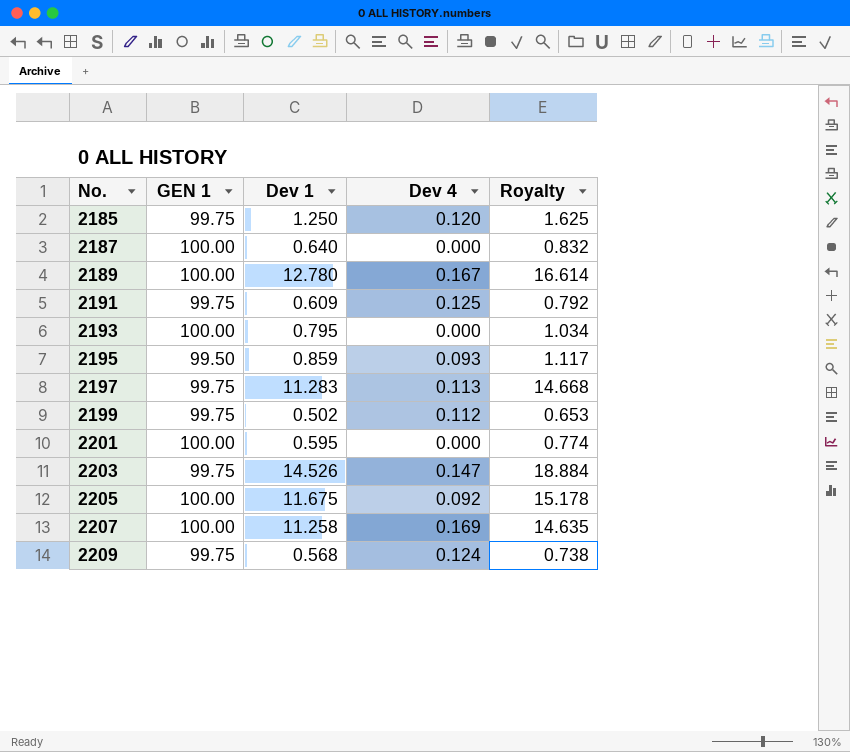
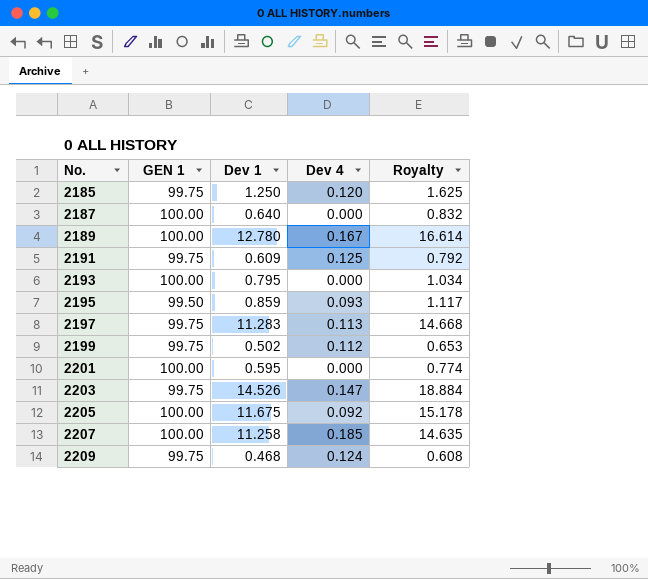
2207 | Dev 4: 0.169 -> 0.185
2209 | Dev 1: 0.568 -> 0.468
2209 | Royalty: 0.738 -> 0.608

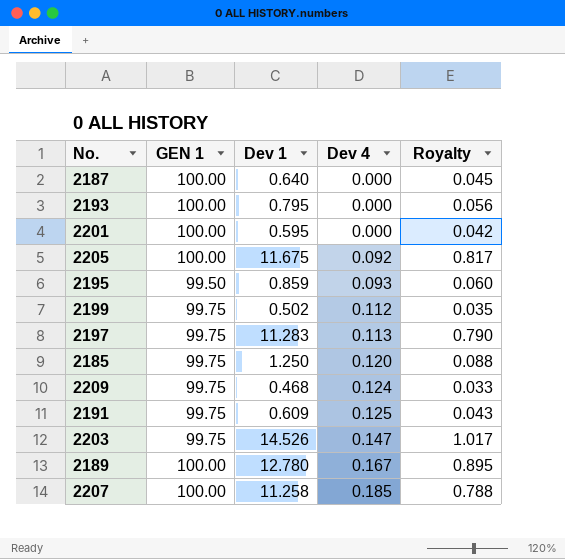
row order: No. ascending -> Dev 4 ascending
column Royalty | formula: [Dev 1] * 1.3 -> [Dev 1] * 0.07

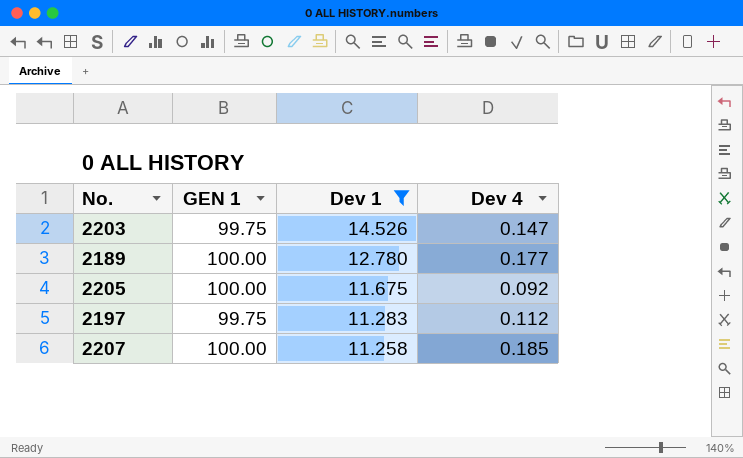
filter: none -> Dev 1 >= 11.258
row order: Dev 4 ascending -> Dev 1 descending
column Royalty | formula: [Dev 1] * 0.07 -> none
2189 | Dev 4: 0.167 -> 0.177
2197 | Dev 4: 0.113 -> 0.112

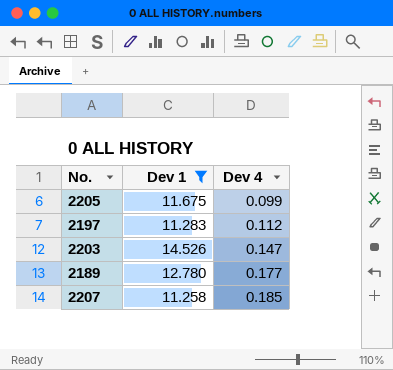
row order: Dev 1 descending -> Dev 4 ascending
column GEN 1 | position: 2 -> none
2205 | Dev 4: 0.092 -> 0.099

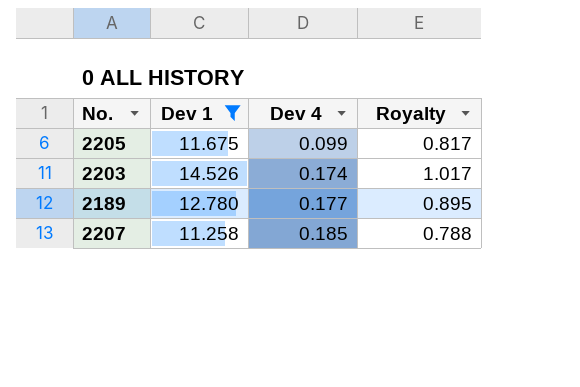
column Royalty | formula: none -> [Dev 1] * 0.07
row 2197: 11.283 | 0.112 -> none
2203 | Dev 4: 0.147 -> 0.174

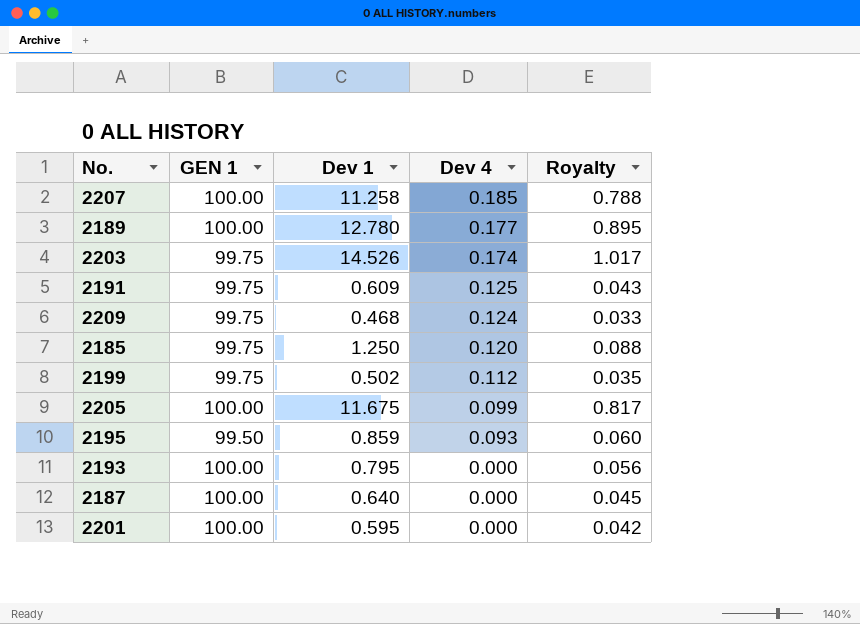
filter: Dev 1 >= 11.258 -> none
row order: Dev 4 ascending -> Dev 4 descending
column GEN 1 | position: none -> 2

